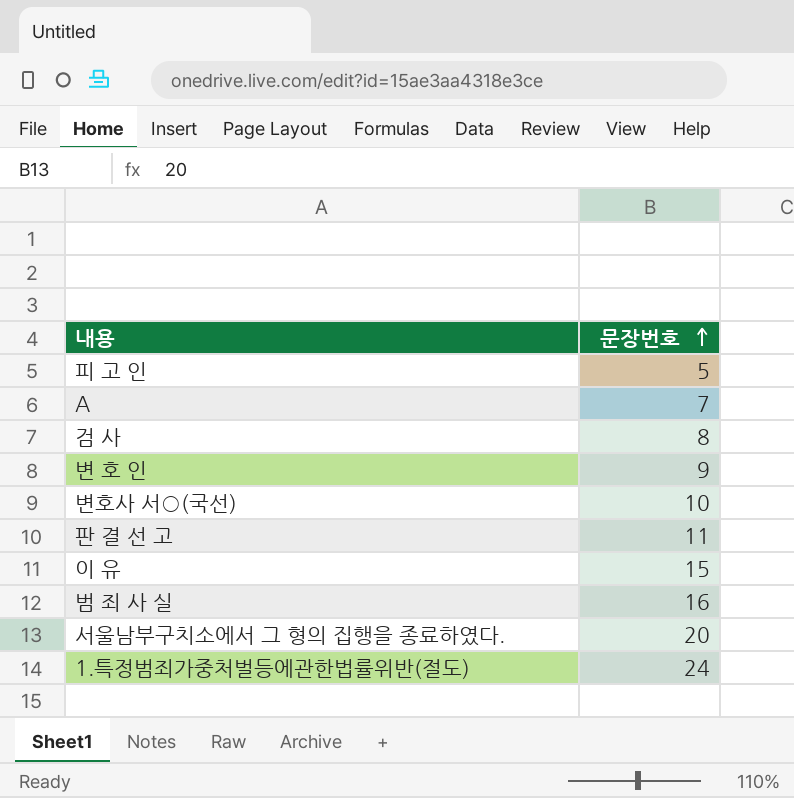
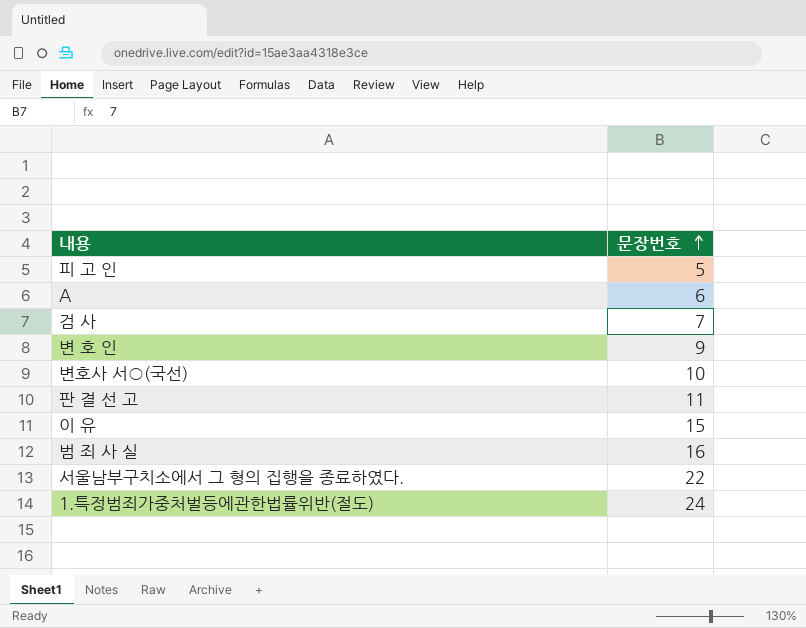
A | 문장번호: 7 -> 6
검 사 | 문장번호: 8 -> 7
서울남부구치소에서 그 형의 집행을 종료하였다. | 문장번호: 20 -> 22

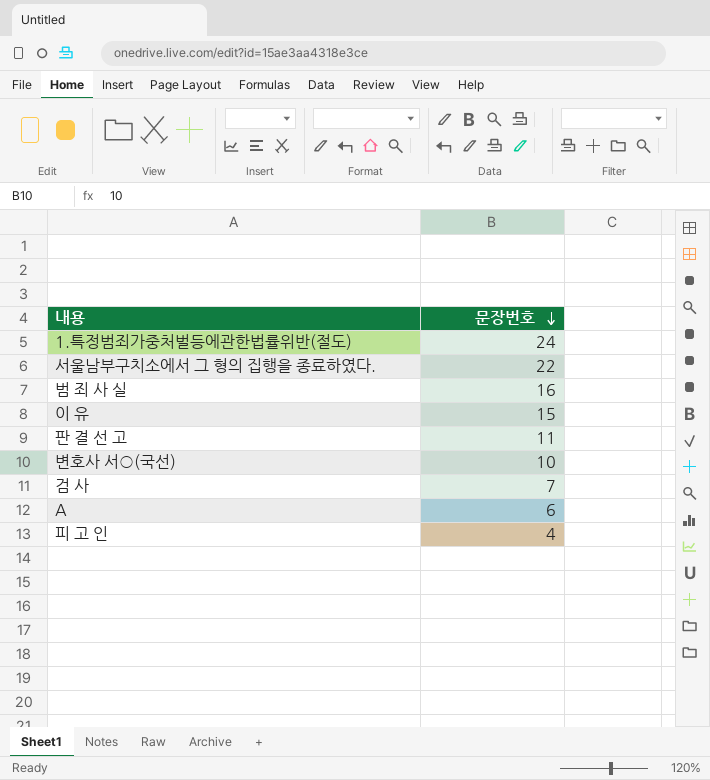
row order: 문장번호 ascending -> 문장번호 descending
row 변 호 인: 9 -> none
피 고 인 | 문장번호: 5 -> 4

